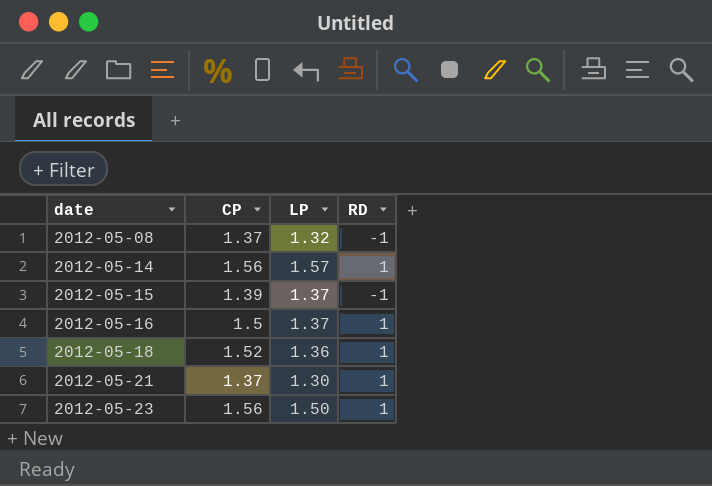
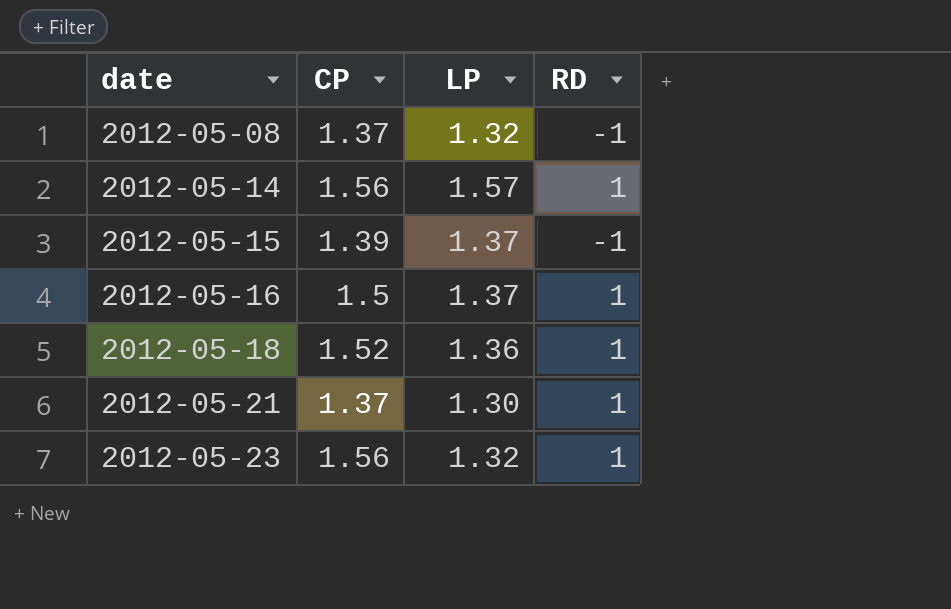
2012-05-23 | LP: 1.50 -> 1.32

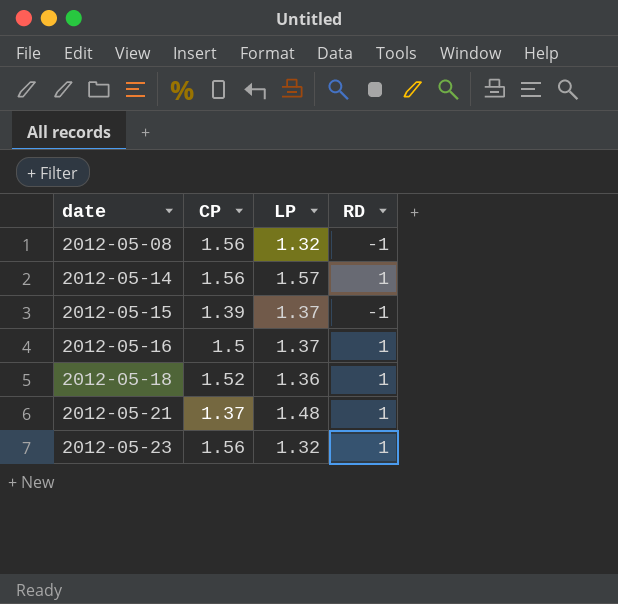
2012-05-08 | CP: 1.37 -> 1.56
2012-05-21 | LP: 1.30 -> 1.48

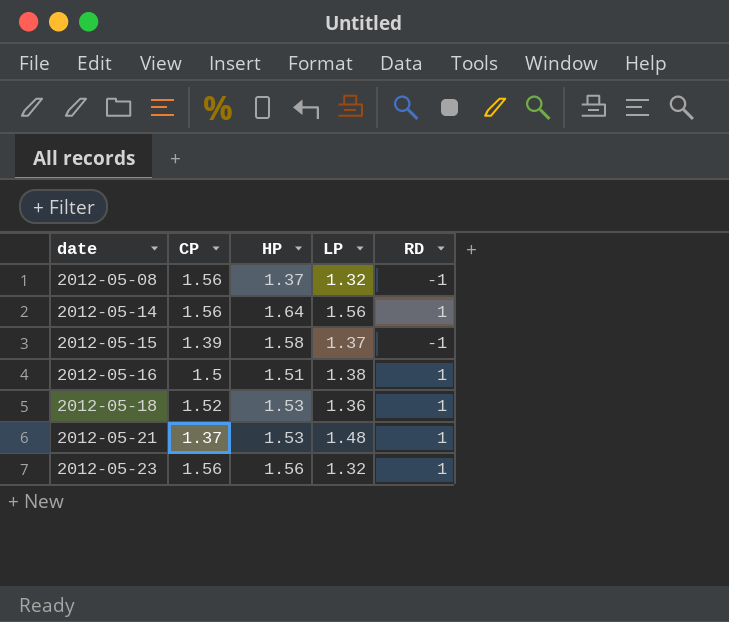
column HP | position: none -> 3
2012-05-14 | LP: 1.57 -> 1.56
2012-05-16 | LP: 1.37 -> 1.38

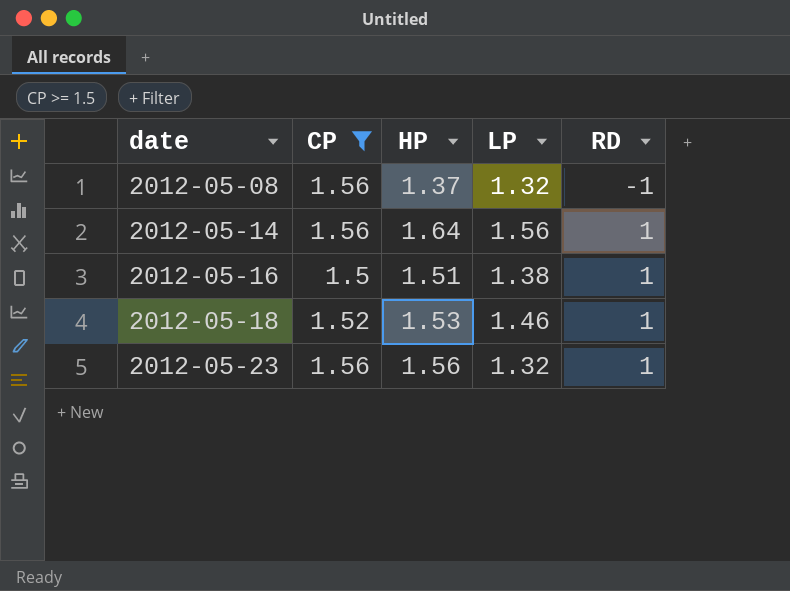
filter: none -> CP >= 1.5
2012-05-18 | LP: 1.36 -> 1.46

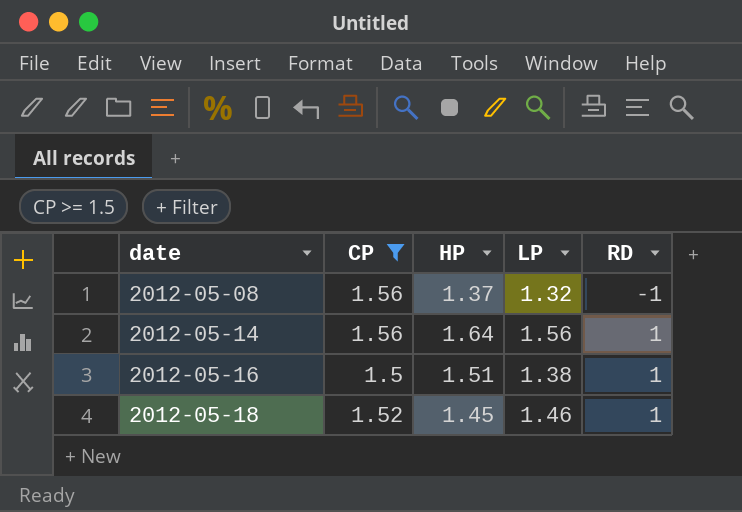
row 2012-05-23: 1.56 | 1.56 | 1.32 | 1 -> none
2012-05-18 | HP: 1.53 -> 1.45

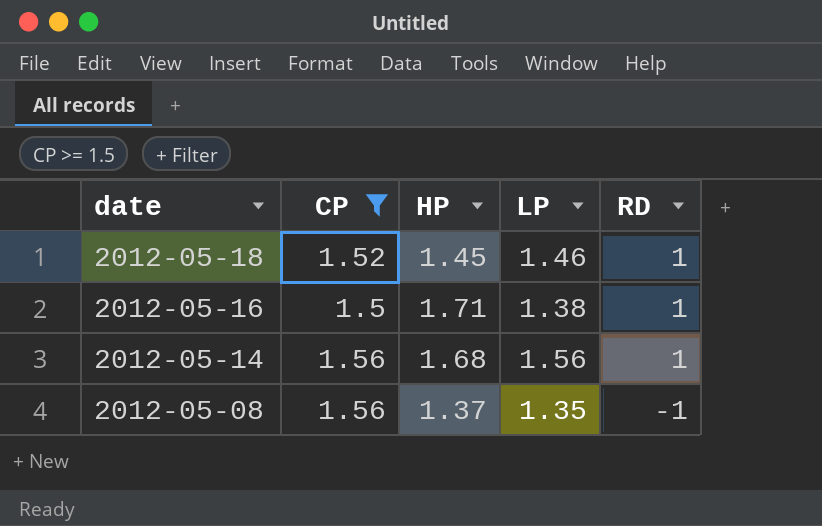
row order: date ascending -> date descending
2012-05-16 | HP: 1.51 -> 1.71
2012-05-14 | HP: 1.64 -> 1.68
2012-05-08 | LP: 1.32 -> 1.35

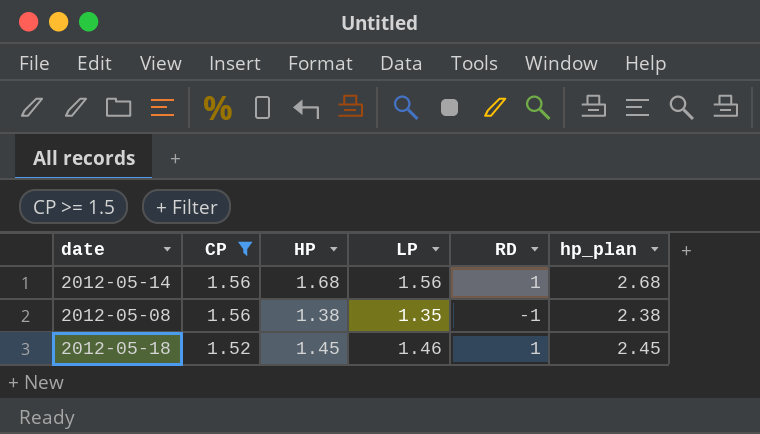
row order: date descending -> CP descending
column hp_plan | formula: none -> [HP] + 1
row 2012-05-16: 1.5 | 1.71 | 1.38 | 1 -> none
2012-05-08 | HP: 1.37 -> 1.38

